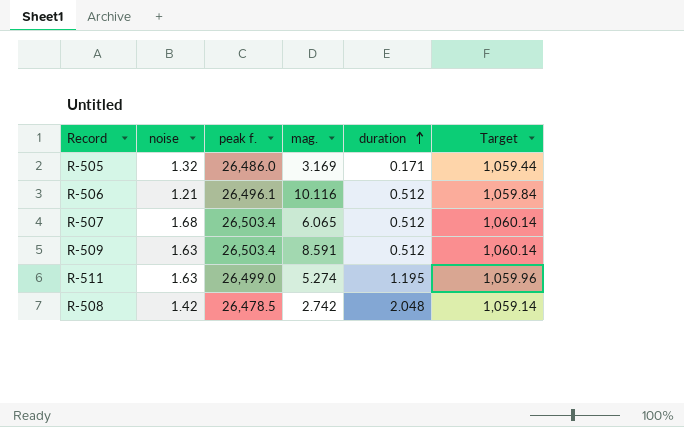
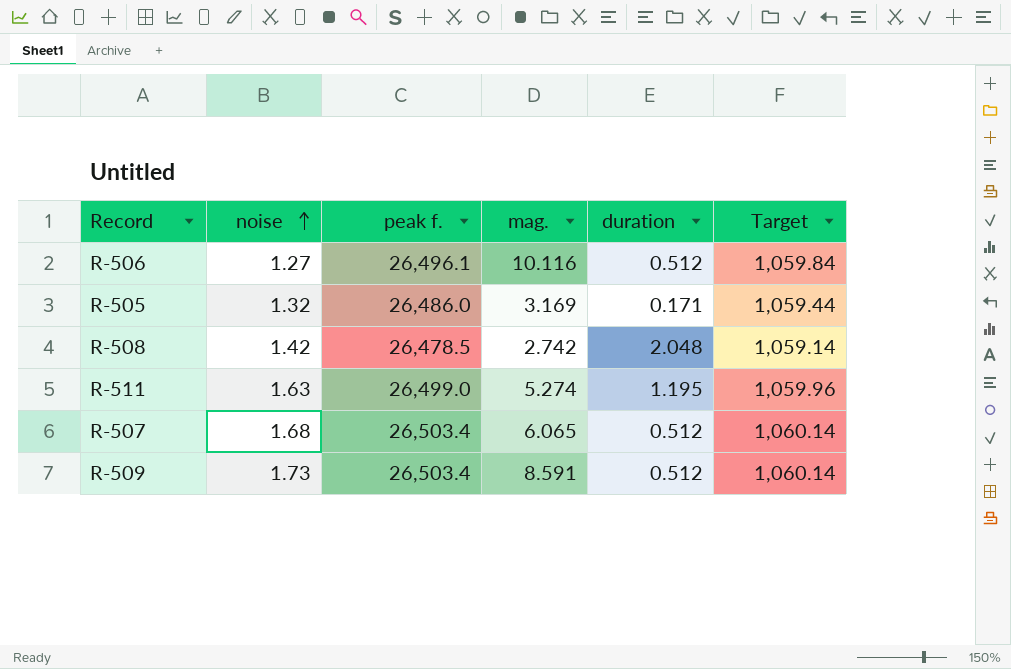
row order: duration ascending -> noise ascending
R-506 | noise: 1.21 -> 1.27
R-509 | noise: 1.63 -> 1.73

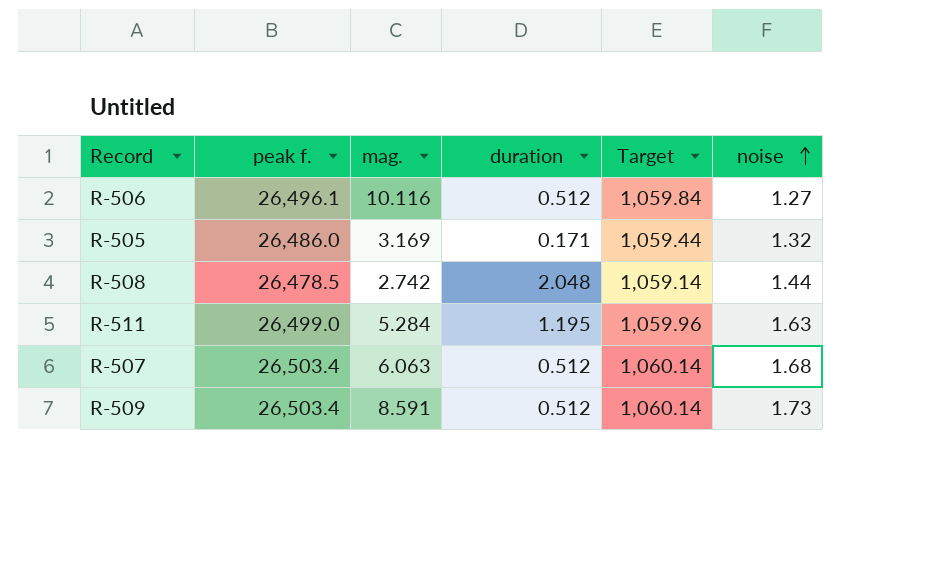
column noise | position: 2 -> 6
R-508 | noise: 1.42 -> 1.44
R-511 | mag.: 5.274 -> 5.284
R-507 | mag.: 6.065 -> 6.063

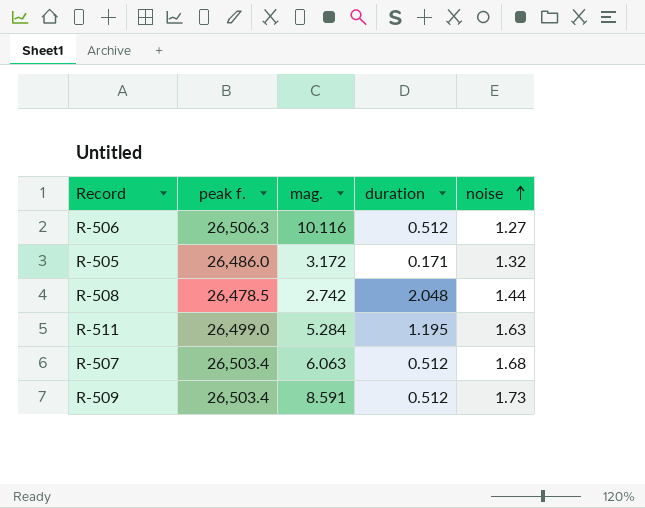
column Target | formula: [peak f.] * 0.04 -> none
R-506 | peak f.: 26,496.1 -> 26,506.3
R-505 | mag.: 3.169 -> 3.172

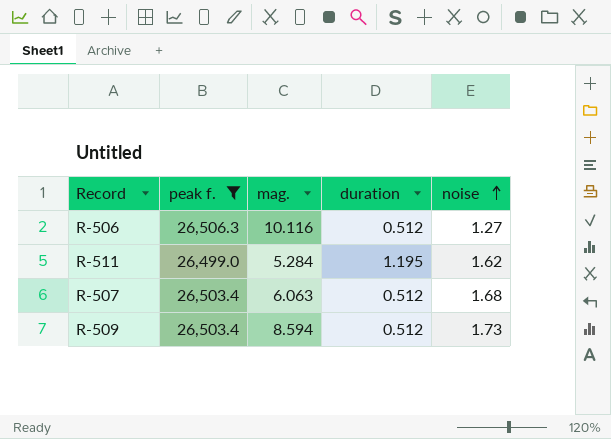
filter: none -> peak f. >= 26,499.0
R-511 | noise: 1.63 -> 1.62
R-509 | mag.: 8.591 -> 8.594

